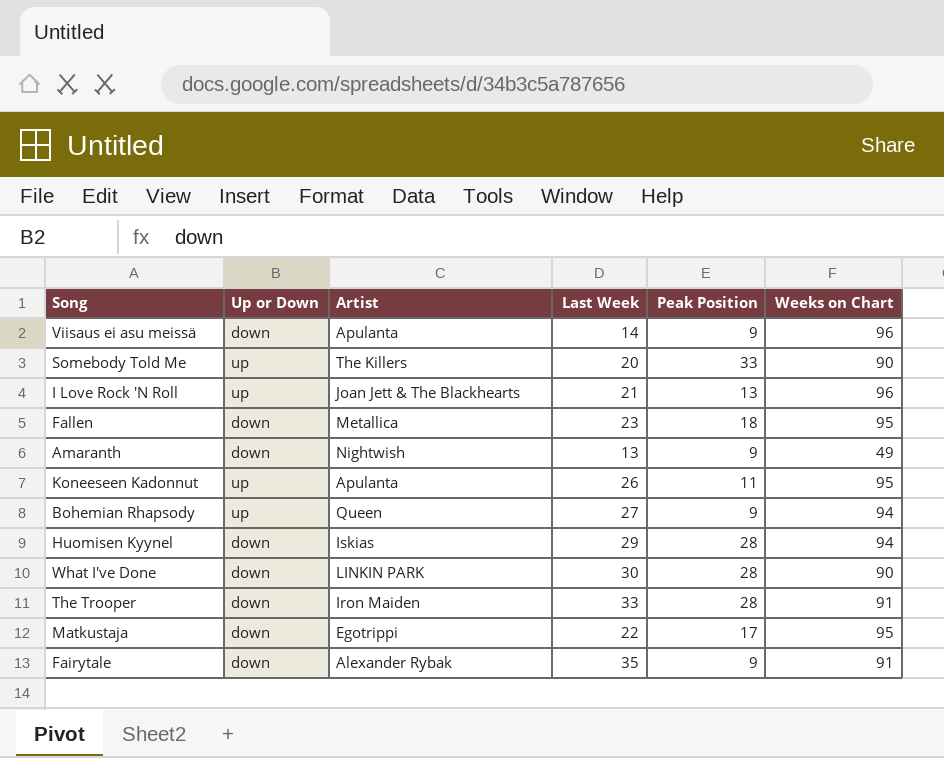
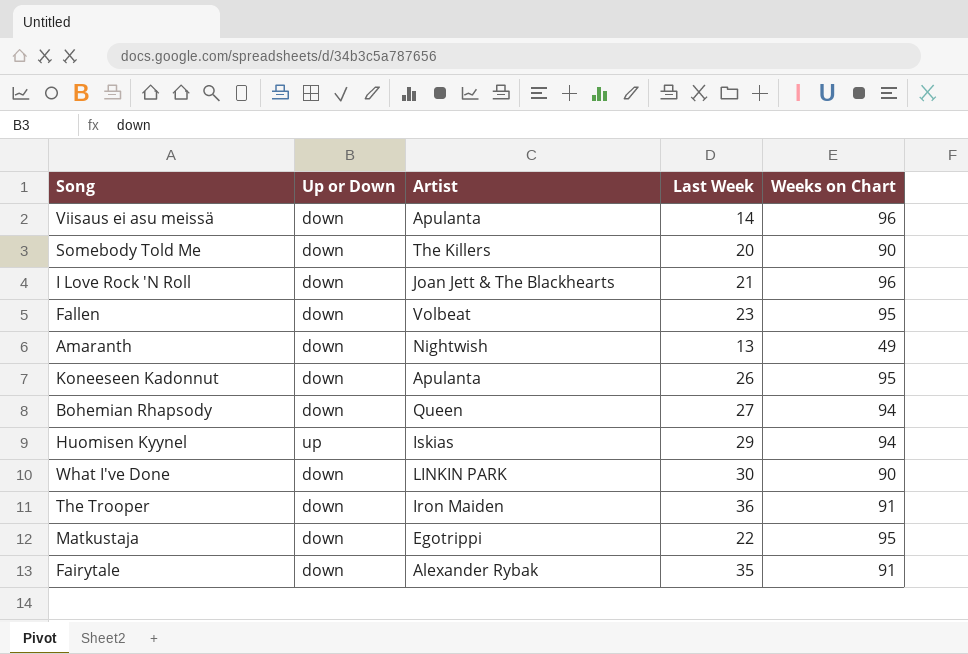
column Peak Position | position: 5 -> none
Somebody Told Me | Up or Down: up -> down
I Love Rock 'N Roll | Up or Down: up -> down
Fallen | Artist: Metallica -> Volbeat
Koneeseen Kadonnut | Up or Down: up -> down
Bohemian Rhapsody | Up or Down: up -> down
Huomisen Kyynel | Up or Down: down -> up
The Trooper | Last Week: 33 -> 36

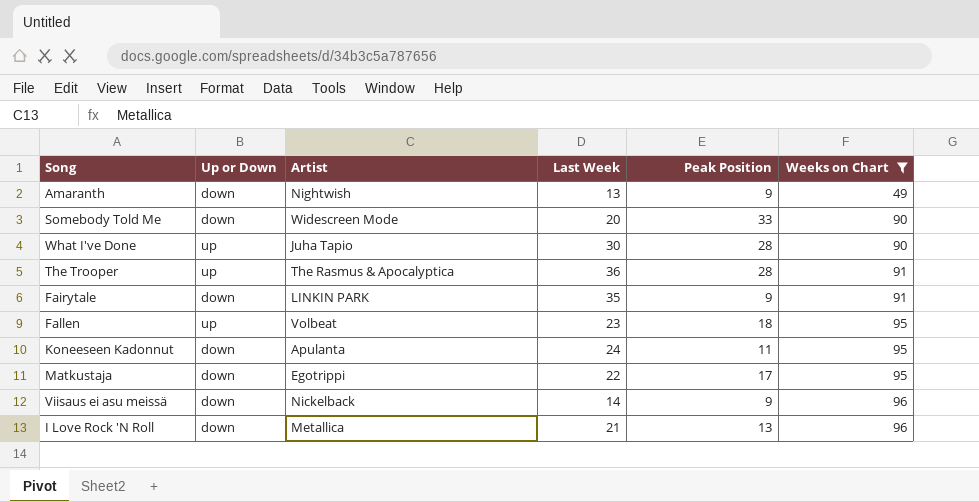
filter: none -> Weeks on Chart != 94
row order: none -> Weeks on Chart ascending
column Peak Position | position: none -> 5
Somebody Told Me | Artist: The Killers -> Widescreen Mode
What I've Done | Up or Down: down -> up
What I've Done | Artist: LINKIN PARK -> Juha Tapio
The Trooper | Up or Down: down -> up
The Trooper | Artist: Iron Maiden -> The Rasmus & Apocalyptica
Fairytale | Artist: Alexander Rybak -> LINKIN PARK
Fallen | Up or Down: down -> up
Koneeseen Kadonnut | Last Week: 26 -> 24
Viisaus ei asu meissä | Artist: Apulanta -> Nickelback
I Love Rock 'N Roll | Artist: Joan Jett & The Blackhearts -> Metallica

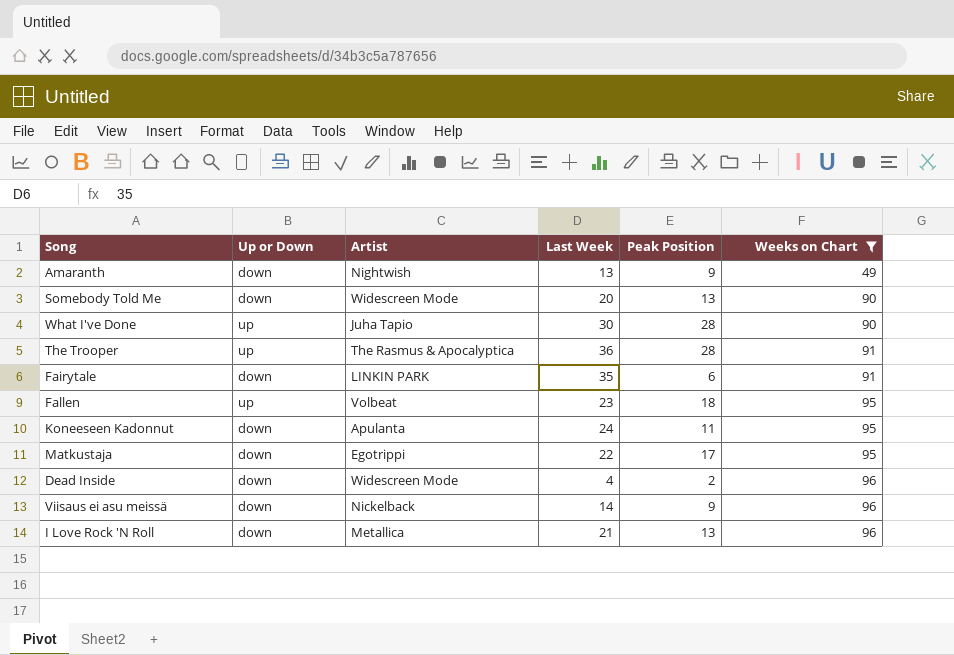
Somebody Told Me | Peak Position: 33 -> 13
Fairytale | Peak Position: 9 -> 6
row Dead Inside: none -> down | Widescreen Mode | 4 | 2 | 96

